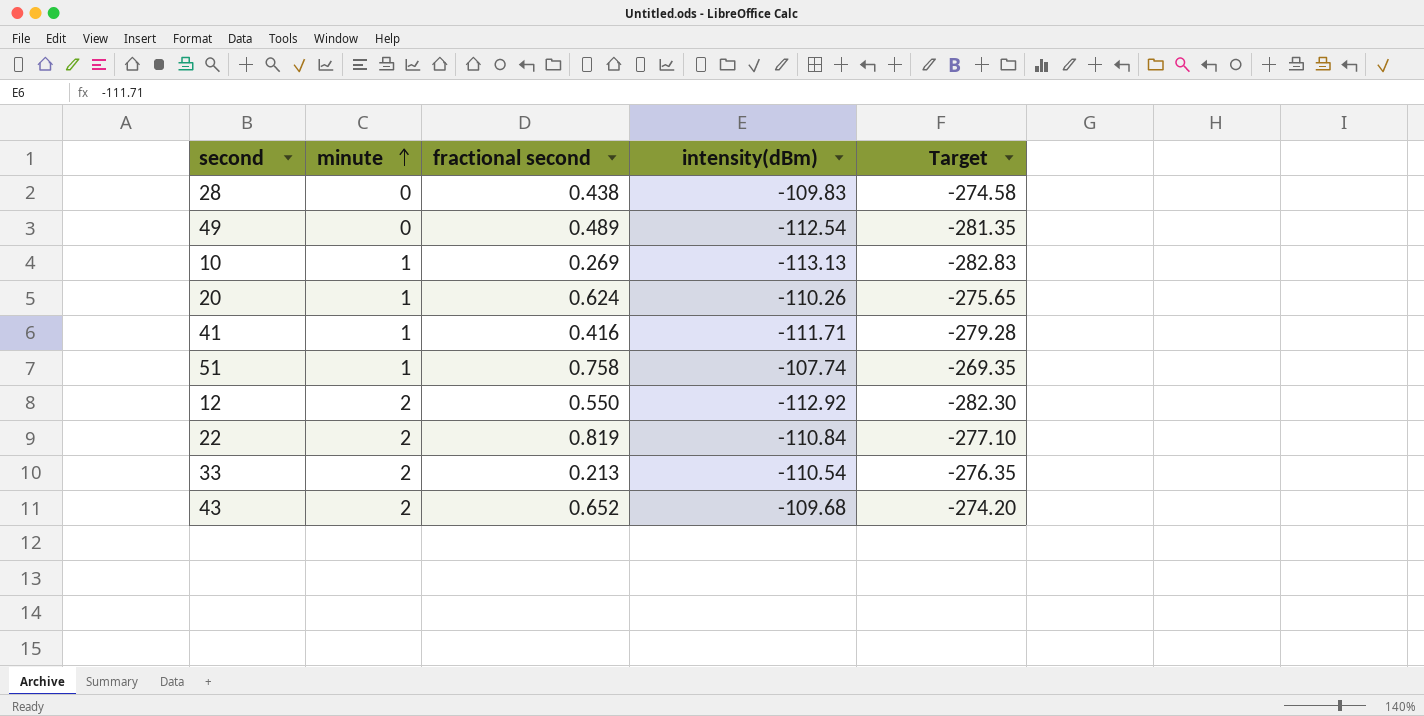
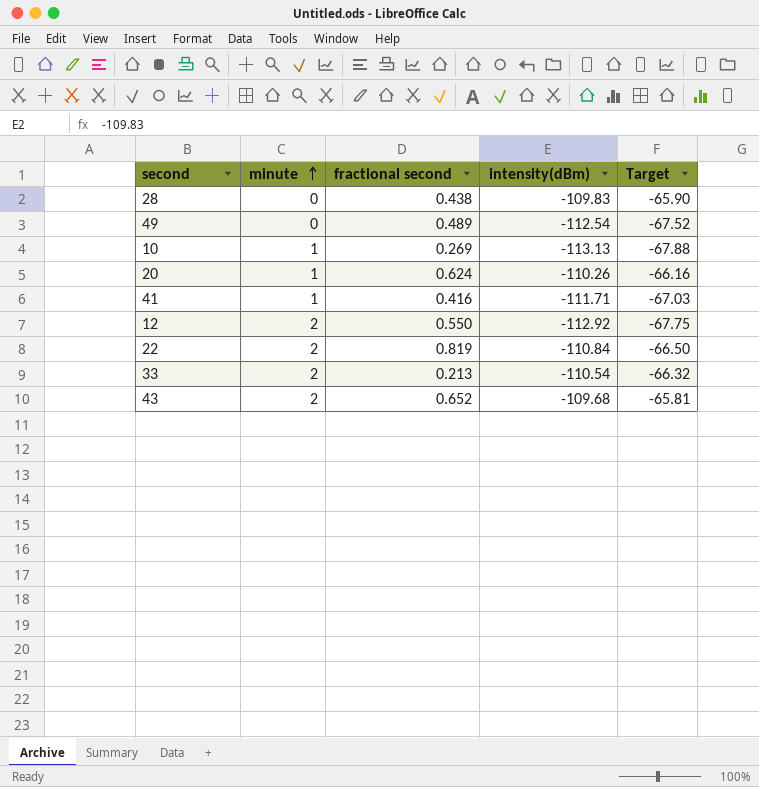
column Target | formula: [intensity(dBm)] * 2.5 -> [intensity(dBm)] * 0.6
row 51: 1 | 0.758 | -107.74 | -269.35 -> none

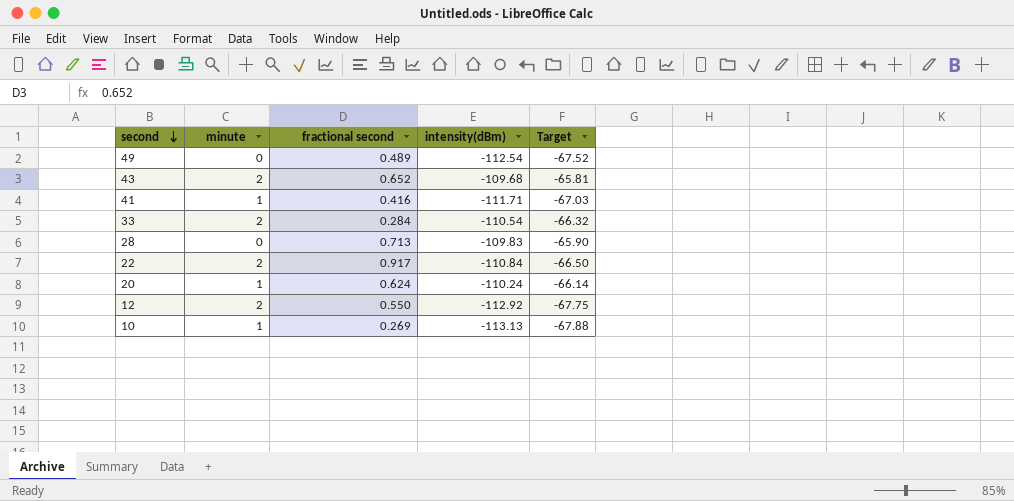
row order: minute ascending -> second descending
33 | fractional second: 0.213 -> 0.284
28 | fractional second: 0.438 -> 0.713
22 | fractional second: 0.819 -> 0.917
20 | intensity(dBm): -110.26 -> -110.24
20 | Target: -66.16 -> -66.14

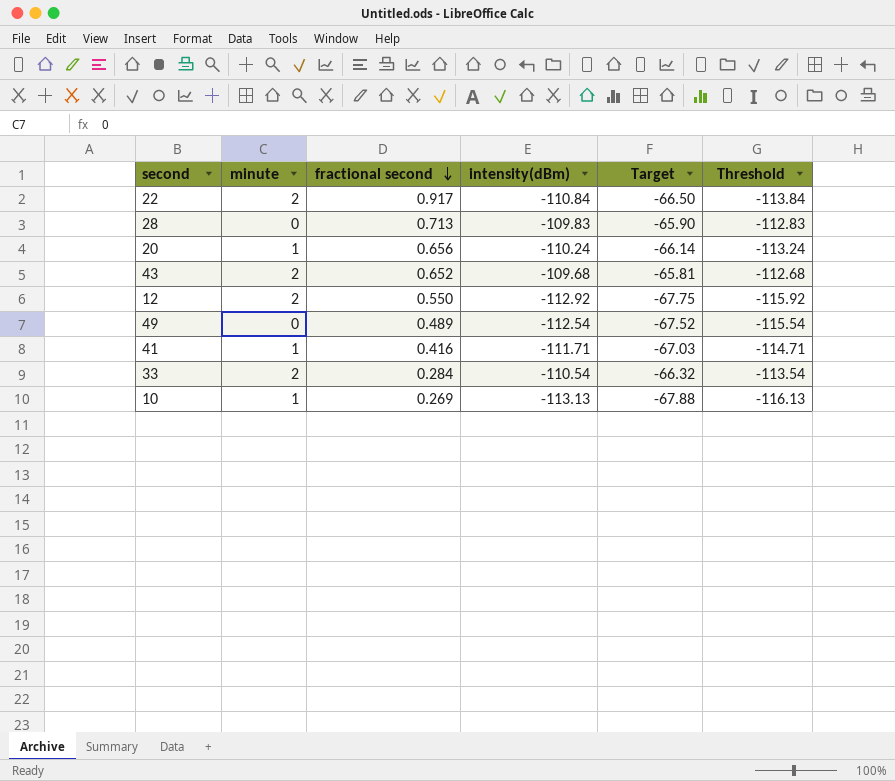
row order: second descending -> fractional second descending
column Threshold | formula: none -> [intensity(dBm)] - 3
20 | fractional second: 0.624 -> 0.656

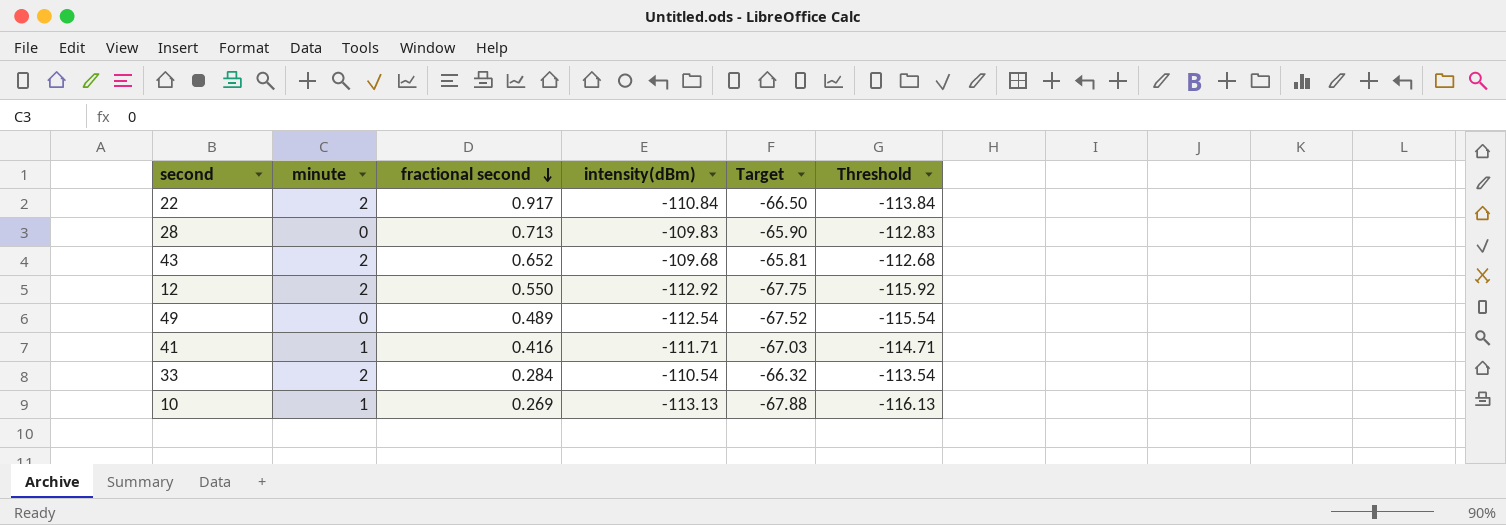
row 20: 1 | 0.656 | -110.24 | -66.14 | -113.24 -> none

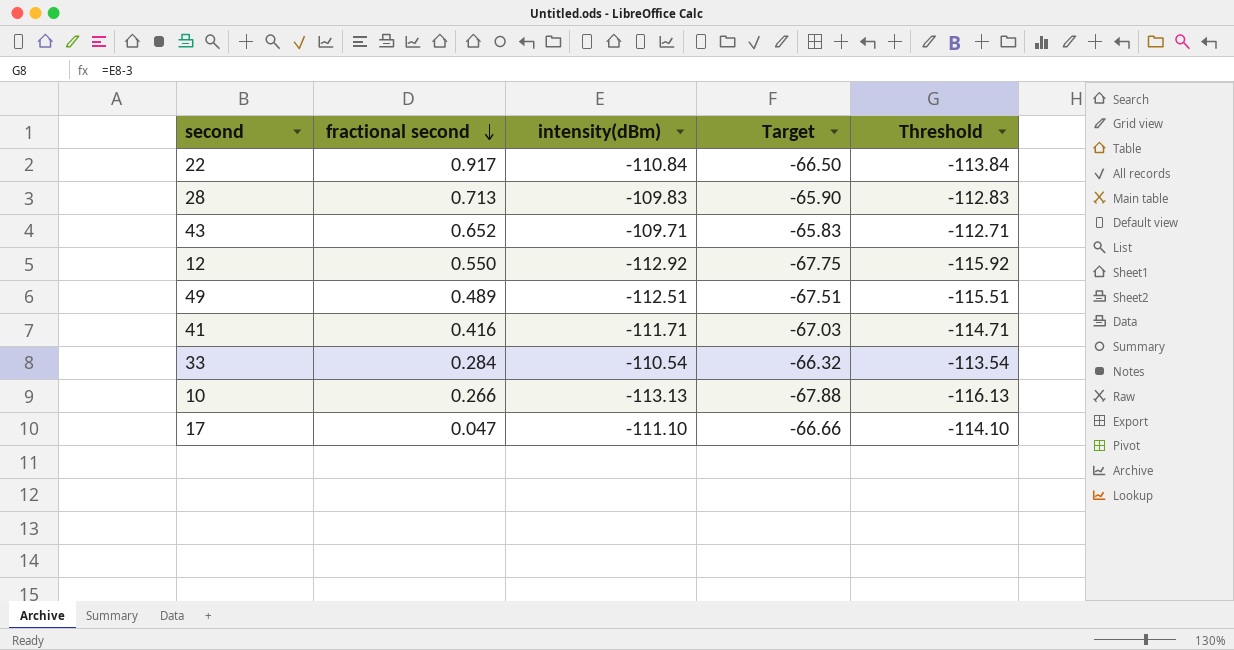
column minute | position: 2 -> none
43 | intensity(dBm): -109.68 -> -109.71
43 | Target: -65.81 -> -65.83
43 | Threshold: -112.68 -> -112.71
49 | intensity(dBm): -112.54 -> -112.51
49 | Target: -67.52 -> -67.51
49 | Threshold: -115.54 -> -115.51
10 | fractional second: 0.269 -> 0.266
row 17: none -> 0.047 | -111.10 | -66.66 | -114.10

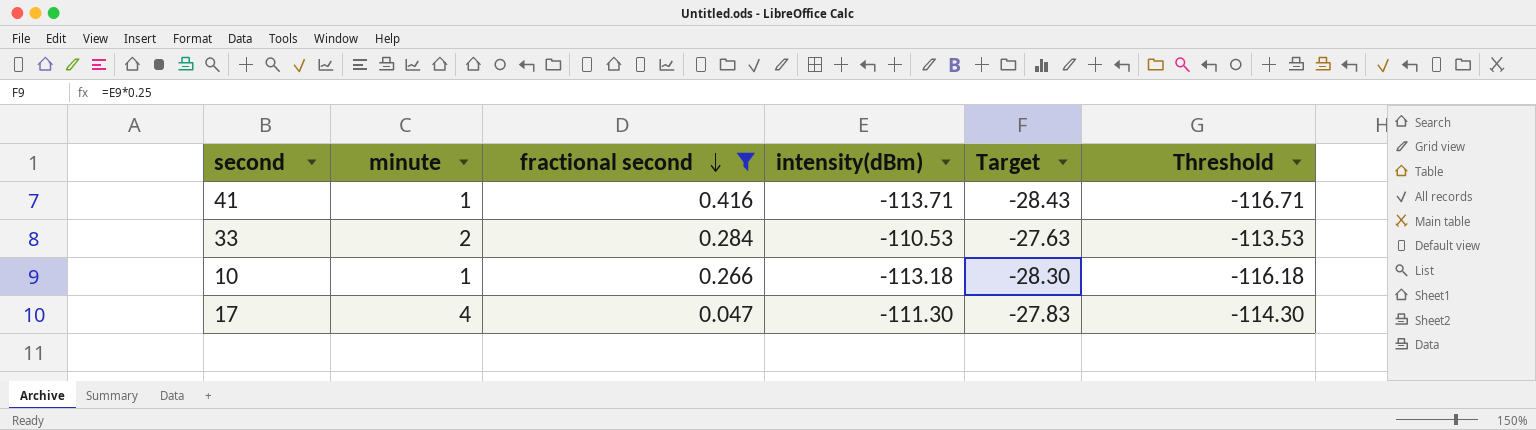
filter: none -> fractional second <= 0.416
column minute | position: none -> 2
column Target | formula: [intensity(dBm)] * 0.6 -> [intensity(dBm)] * 0.25
41 | intensity(dBm): -111.71 -> -113.71
41 | Threshold: -114.71 -> -116.71
33 | intensity(dBm): -110.54 -> -110.53
33 | Threshold: -113.54 -> -113.53
10 | intensity(dBm): -113.13 -> -113.18
10 | Threshold: -116.13 -> -116.18
17 | intensity(dBm): -111.10 -> -111.30
17 | Threshold: -114.10 -> -114.30

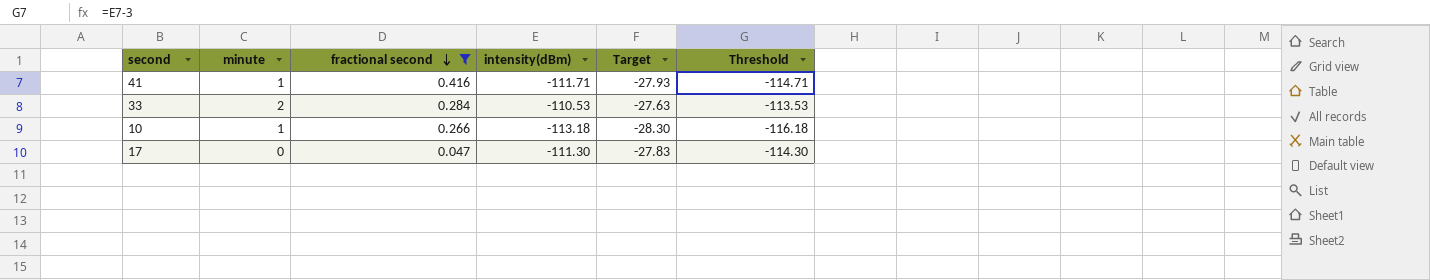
41 | intensity(dBm): -113.71 -> -111.71
41 | Target: -28.43 -> -27.93
41 | Threshold: -116.71 -> -114.71
17 | minute: 4 -> 0

